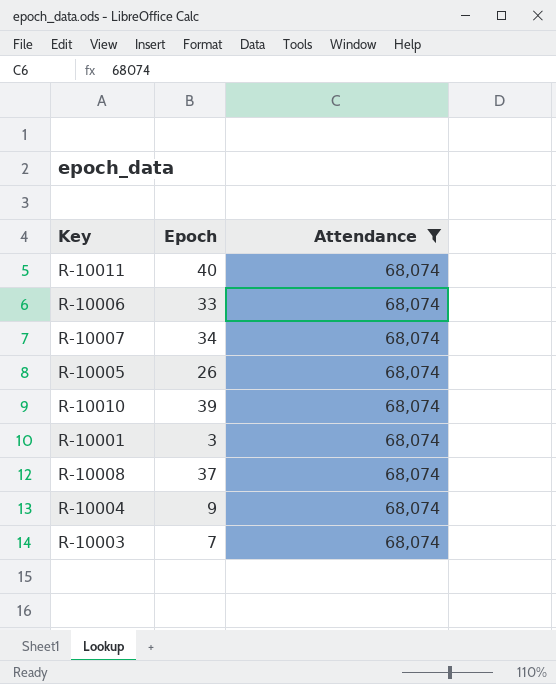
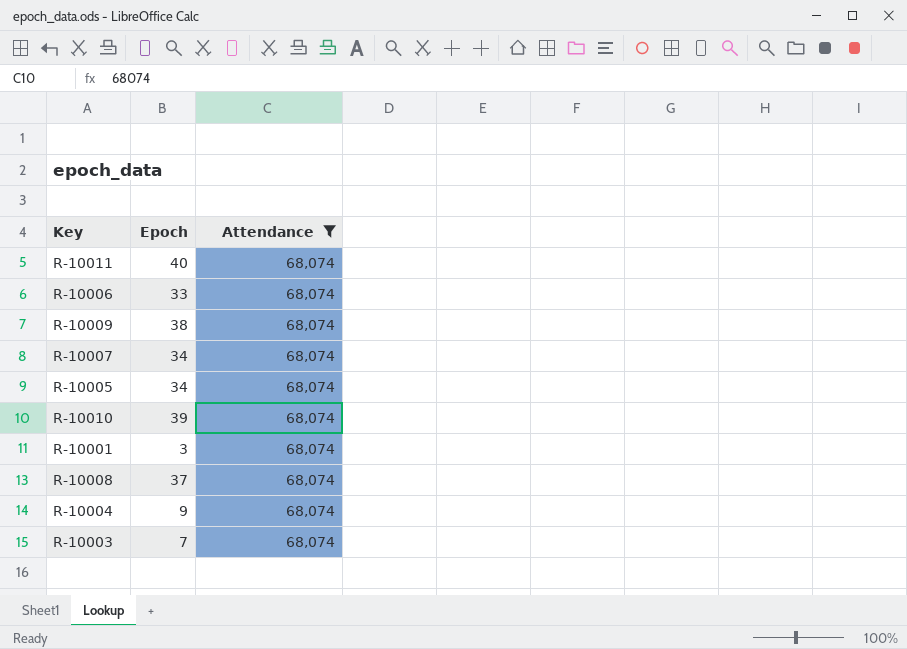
row R-10009: none -> 38 | 68,074
R-10005 | Epoch: 26 -> 34

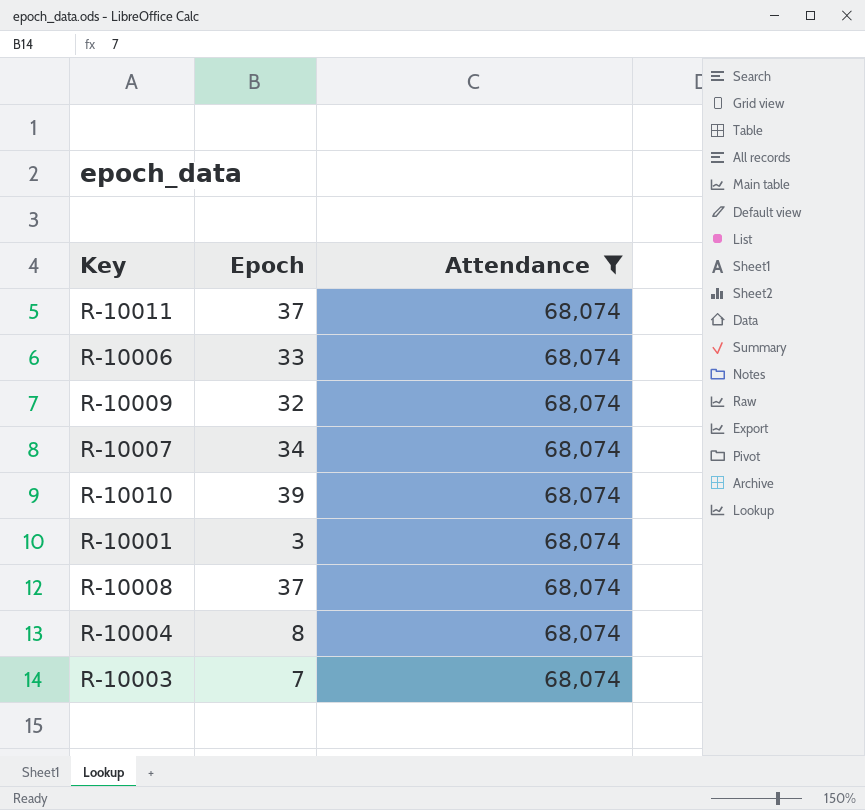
row R-10005: 34 | 68,074 -> none
R-10011 | Epoch: 40 -> 37
R-10009 | Epoch: 38 -> 32
R-10004 | Epoch: 9 -> 8

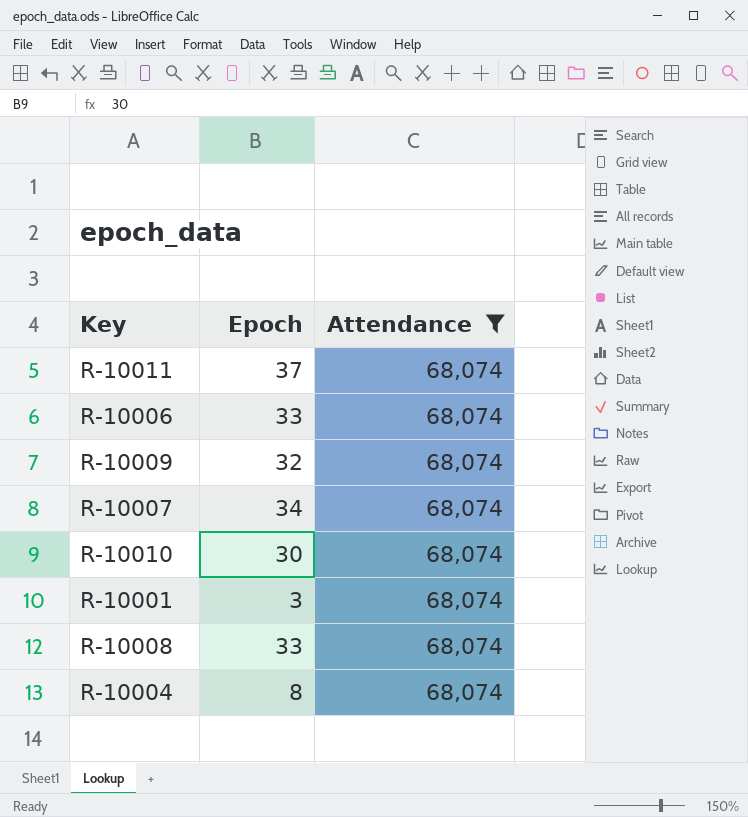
row R-10003: 7 | 68,074 -> none
R-10010 | Epoch: 39 -> 30
R-10008 | Epoch: 37 -> 33

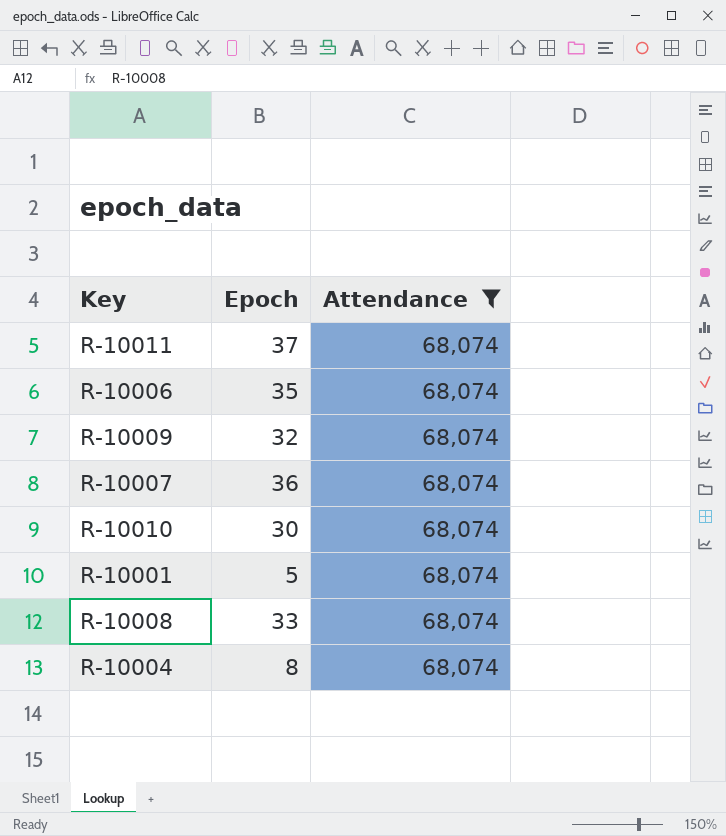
R-10006 | Epoch: 33 -> 35
R-10007 | Epoch: 34 -> 36
R-10001 | Epoch: 3 -> 5

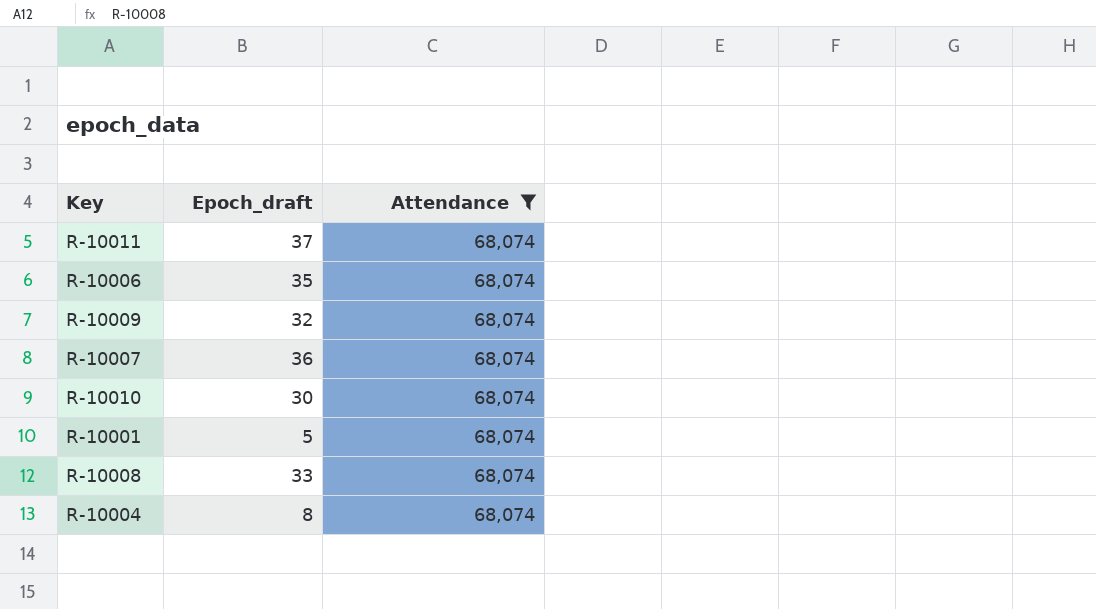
column name: Epoch -> Epoch_draft

